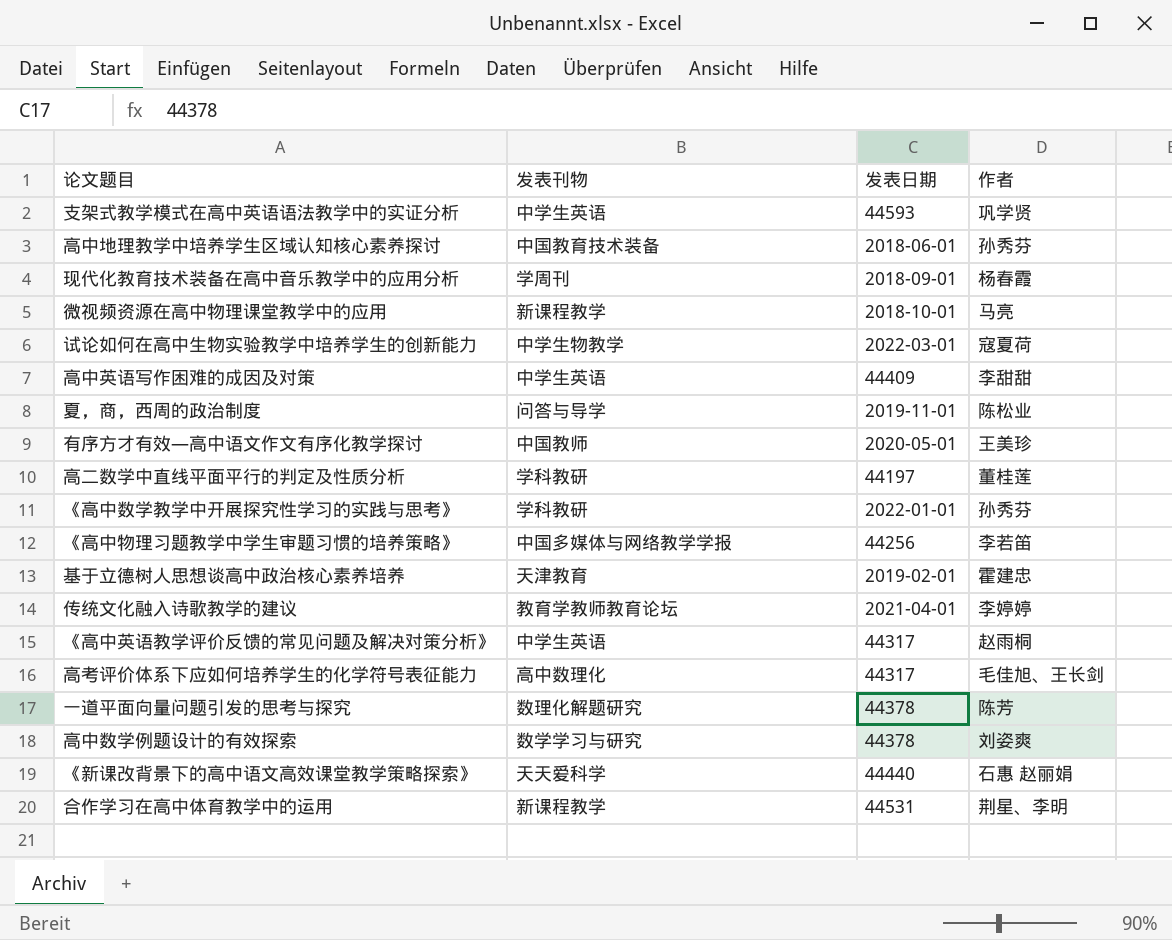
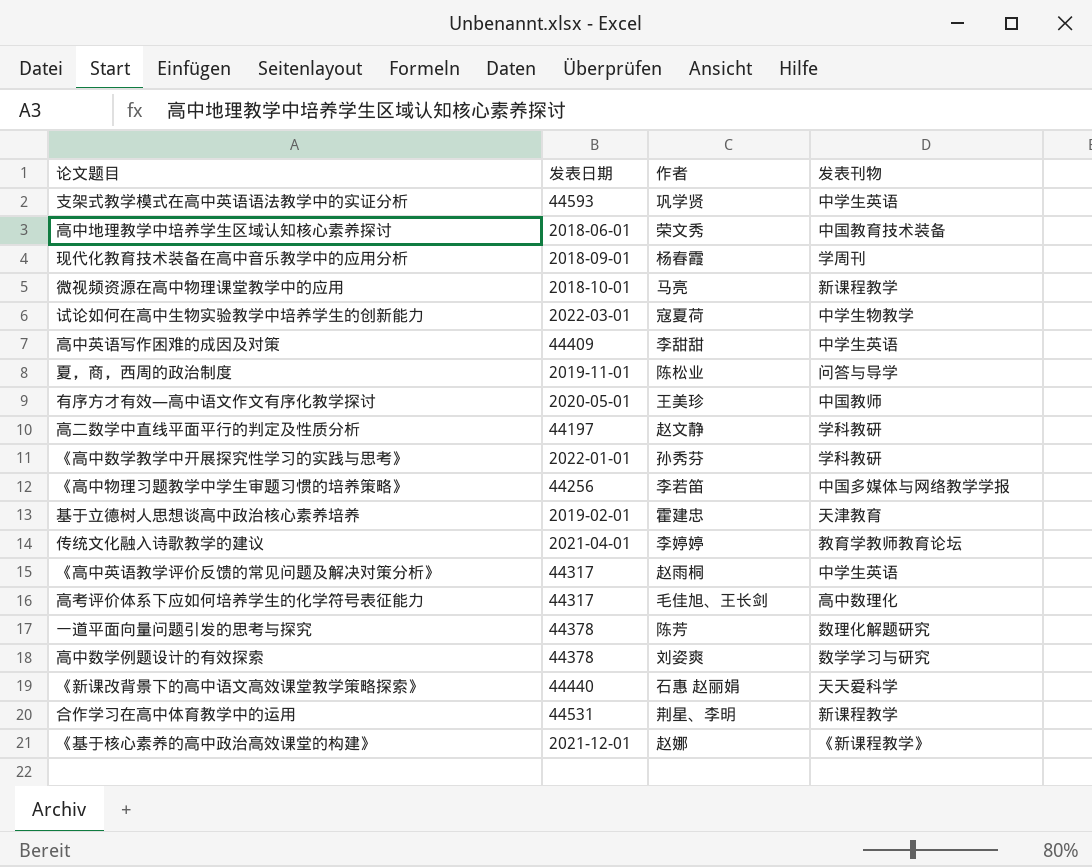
column 发表刊物 | position: 2 -> 4
高中地理教学中培养学生区域认知核心素养探讨 | 作者: 孙秀芬 -> 荣文秀
高二数学中直线平面平行的判定及性质分析 | 作者: 董桂莲 -> 赵文静
row 《基于核心素养的高中政治高效课堂的构建》: none -> 2021-12-01 | 赵娜 | 《新课程教学》

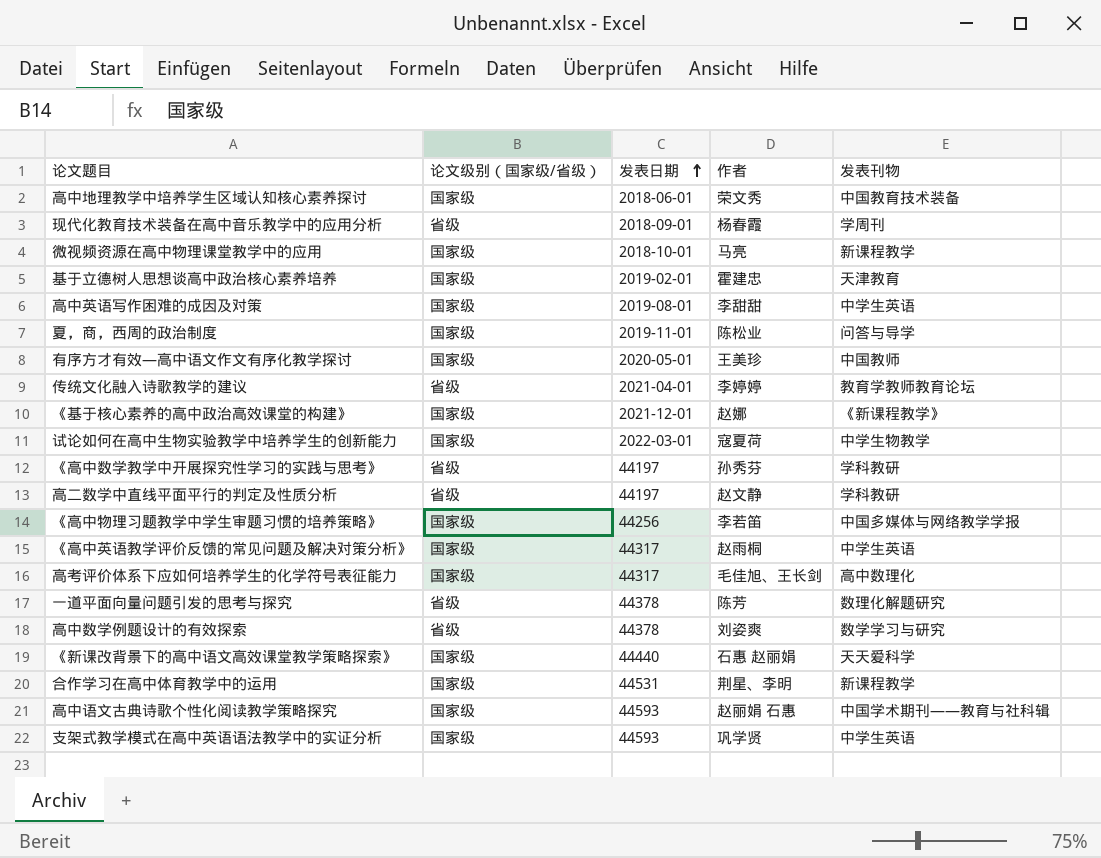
row order: none -> 发表日期 ascending
column 论文级别（国家级/省级） | position: none -> 2
高中英语写作困难的成因及对策 | 发表日期: 44409 -> 2019-08-01
《高中数学教学中开展探究性学习的实践与思考》 | 发表日期: 2022-01-01 -> 44197
row 高中语文古典诗歌个性化阅读教学策略探究: none -> 国家级 | 44593 | 赵丽娟 石惠 | 中国学术期刊——教育与社科辑

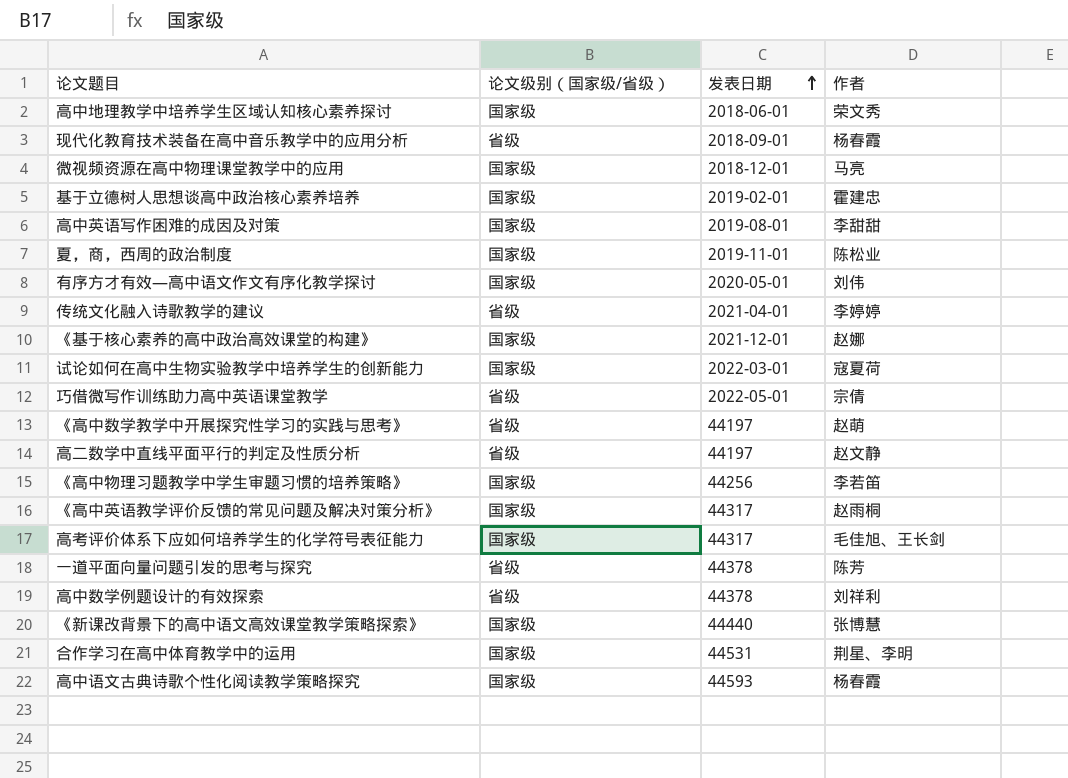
column 发表刊物 | position: 5 -> none
row 支架式教学模式在高中英语语法教学中的实证分析: 国家级 | 44593 | 巩学贤 | 中学生英语 -> none
微视频资源在高中物理课堂教学中的应用 | 发表日期: 2018-10-01 -> 2018-12-01
有序方才有效—高中语文作文有序化教学探讨 | 作者: 王美珍 -> 刘伟
row 巧借微写作训练助力高中英语课堂教学: none -> 省级 | 2022-05-01 | 宗倩
《高中数学教学中开展探究性学习的实践与思考》 | 作者: 孙秀芬 -> 赵萌
高中数学例题设计的有效探索 | 作者: 刘姿爽 -> 刘祥利
《新课改背景下的高中语文高效课堂教学策略探索》 | 作者: 石惠 赵丽娟 -> 张博慧
高中语文古典诗歌个性化阅读教学策略探究 | 作者: 赵丽娟 石惠 -> 杨春霞

